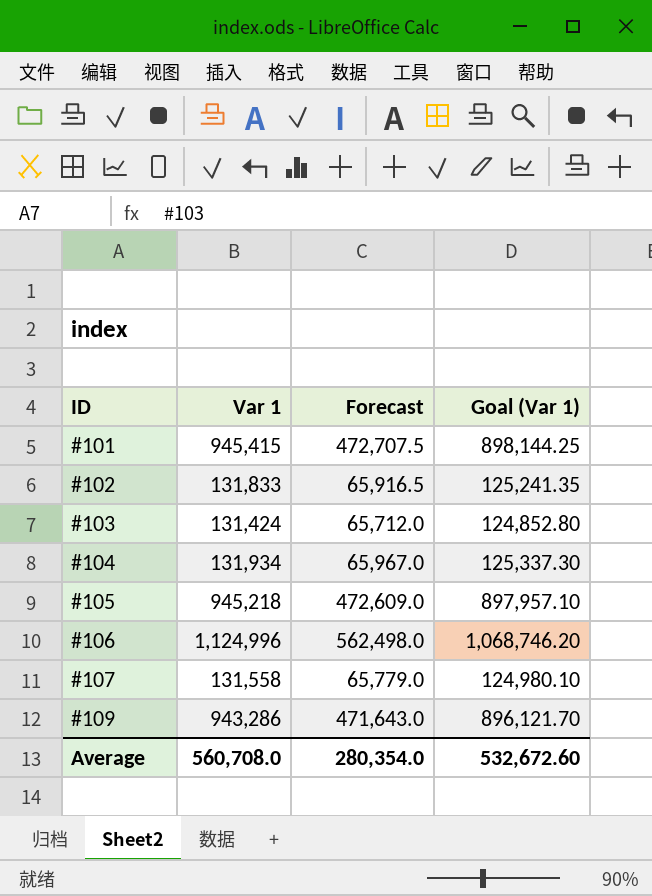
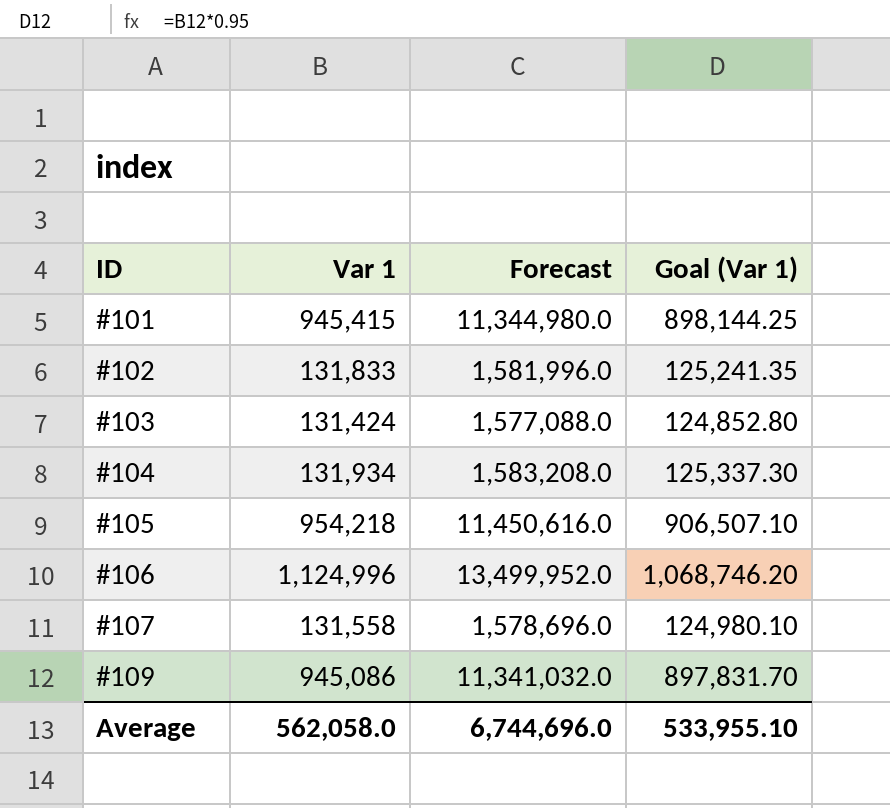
column Forecast | formula: [Var 1] * 0.5 -> [Var 1] * 12
#105 | Var 1: 945,218 -> 954,218
#105 | Goal (Var 1): 897,957.10 -> 906,507.10
#109 | Var 1: 943,286 -> 945,086
#109 | Goal (Var 1): 896,121.70 -> 897,831.70
Average | Var 1: 560,708.0 -> 562,058.0
Average | Forecast: 280,354.0 -> 6,744,696.0
Average | Goal (Var 1): 532,672.60 -> 533,955.10

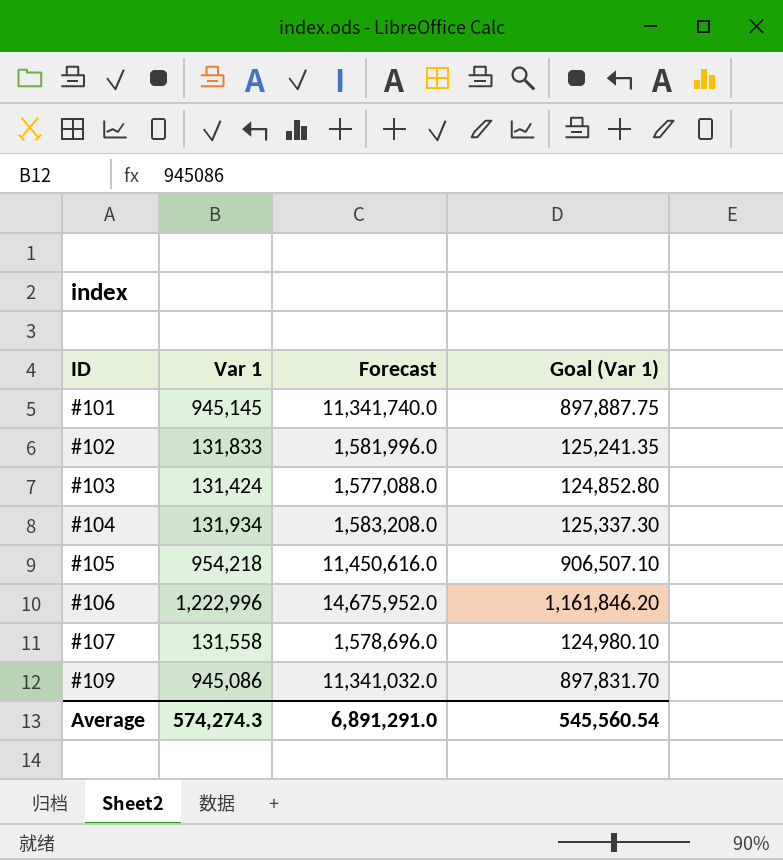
#101 | Var 1: 945,415 -> 945,145
#101 | Forecast: 11,344,980.0 -> 11,341,740.0
#101 | Goal (Var 1): 898,144.25 -> 897,887.75
#106 | Var 1: 1,124,996 -> 1,222,996
#106 | Forecast: 13,499,952.0 -> 14,675,952.0
#106 | Goal (Var 1): 1,068,746.20 -> 1,161,846.20
Average | Var 1: 562,058.0 -> 574,274.3
Average | Forecast: 6,744,696.0 -> 6,891,291.0
Average | Goal (Var 1): 533,955.10 -> 545,560.54

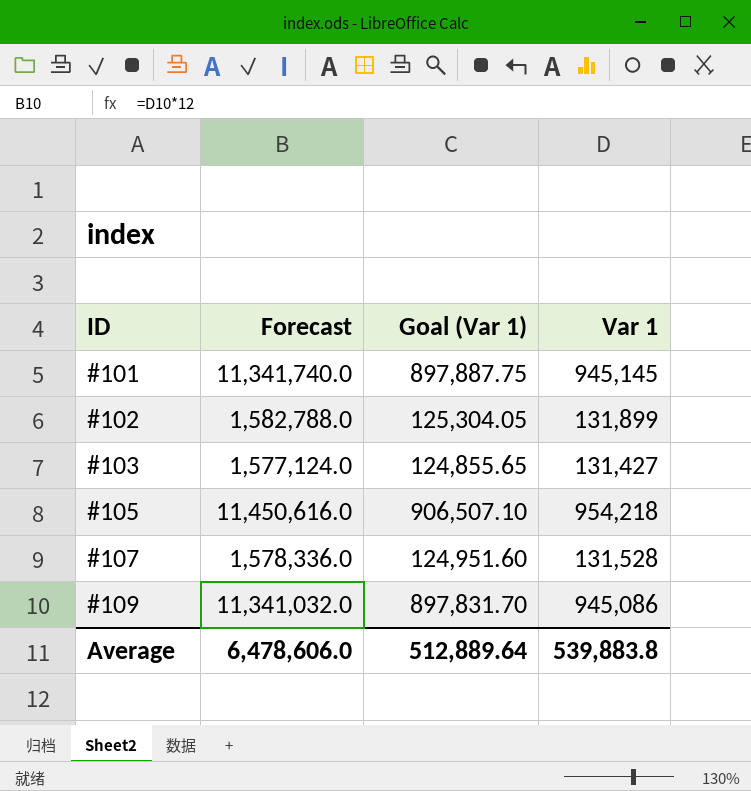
column Var 1 | position: 2 -> 4
row #104: 131,934 | 1,583,208.0 | 125,337.30 -> none
row #106: 1,222,996 | 14,675,952.0 | 1,161,846.20 -> none
#102 | Forecast: 1,581,996.0 -> 1,582,788.0
#102 | Goal (Var 1): 125,241.35 -> 125,304.05
#102 | Var 1: 131,833 -> 131,899
#103 | Forecast: 1,577,088.0 -> 1,577,124.0
#103 | Goal (Var 1): 124,852.80 -> 124,855.65
#103 | Var 1: 131,424 -> 131,427
#107 | Forecast: 1,578,696.0 -> 1,578,336.0
#107 | Goal (Var 1): 124,980.10 -> 124,951.60
#107 | Var 1: 131,558 -> 131,528
Average | Forecast: 6,891,291.0 -> 6,478,606.0
Average | Goal (Var 1): 545,560.54 -> 512,889.64
Average | Var 1: 574,274.3 -> 539,883.8

